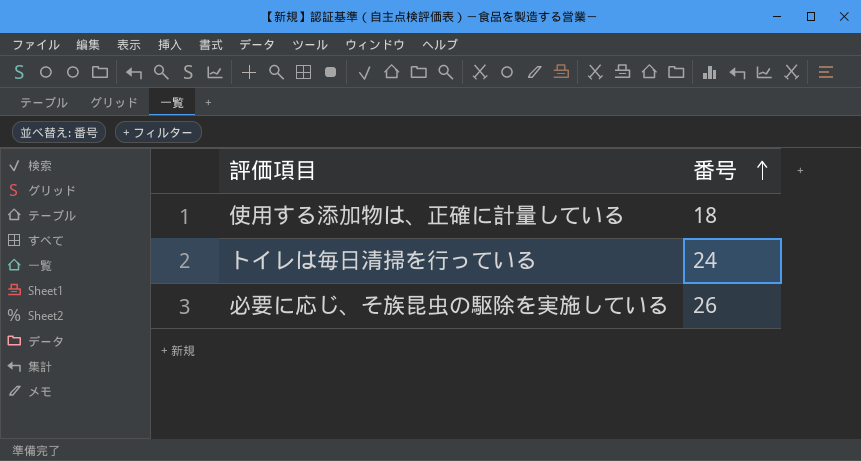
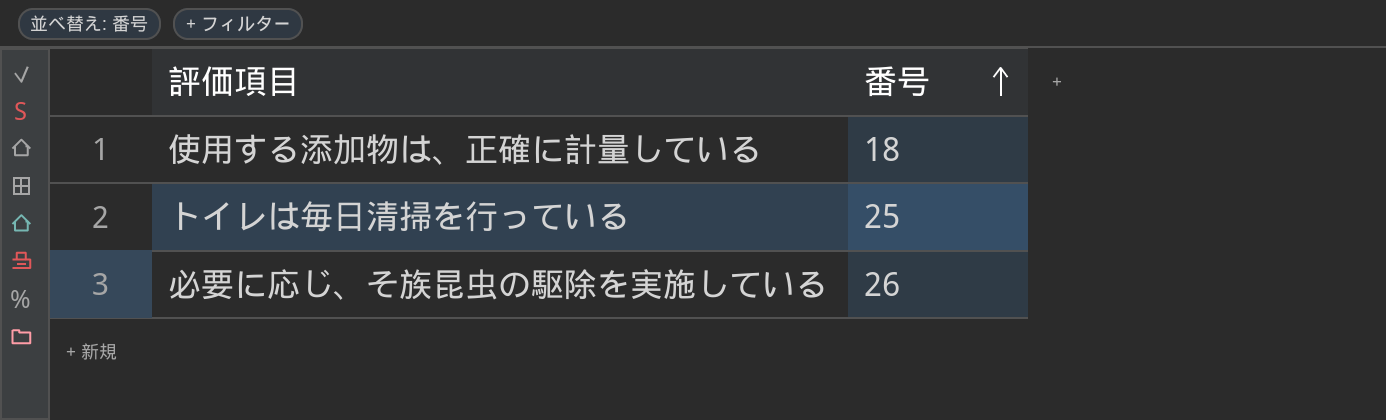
トイレは毎日清掃を行っている | 番号: 24 -> 25

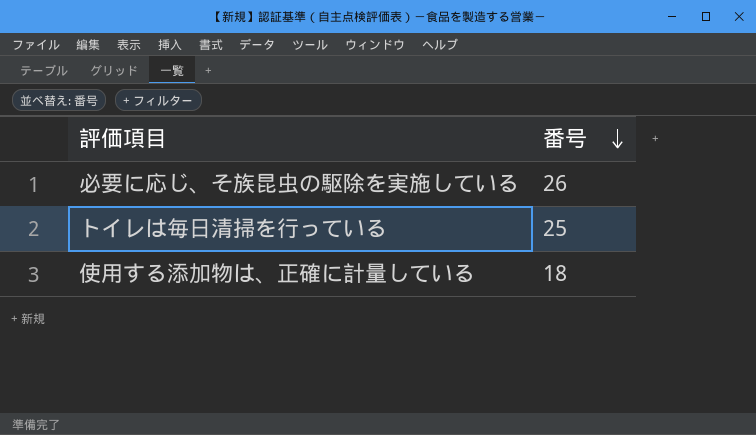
row order: 番号 ascending -> 番号 descending

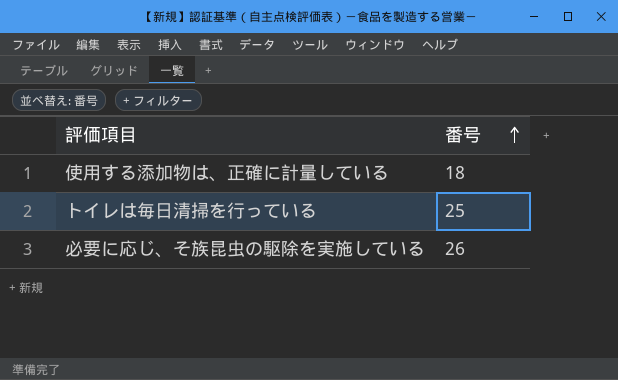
row order: 番号 descending -> 番号 ascending

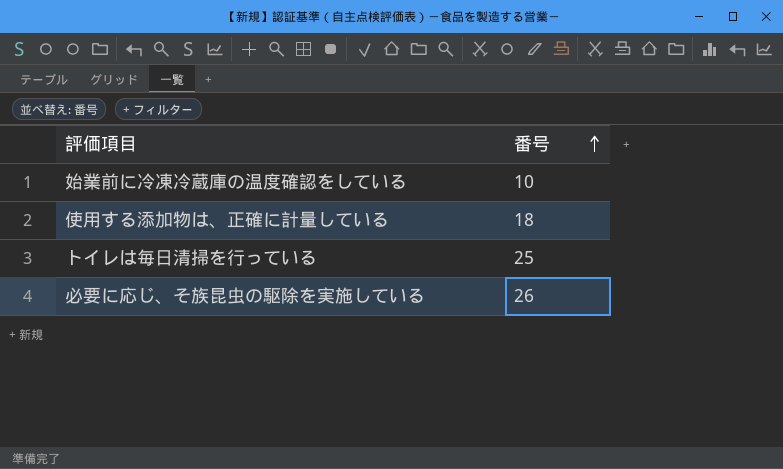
row 始業前に冷凍冷蔵庫の温度確認をしている: none -> 10

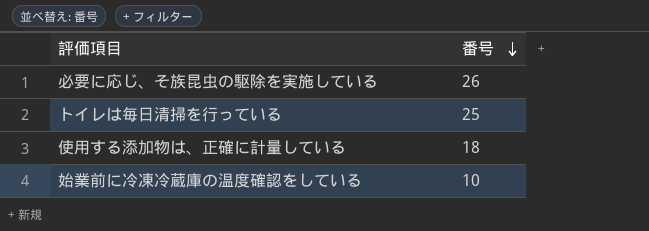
row order: 番号 ascending -> 番号 descending

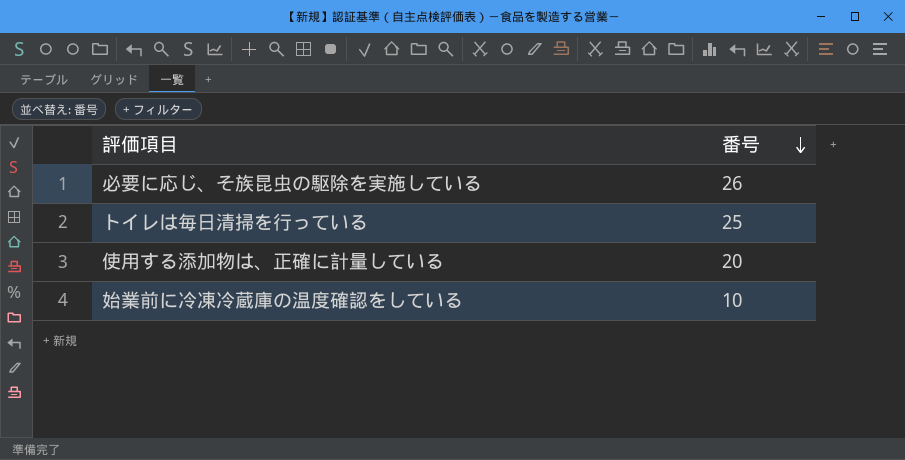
使用する添加物は、正確に計量している | 番号: 18 -> 20

